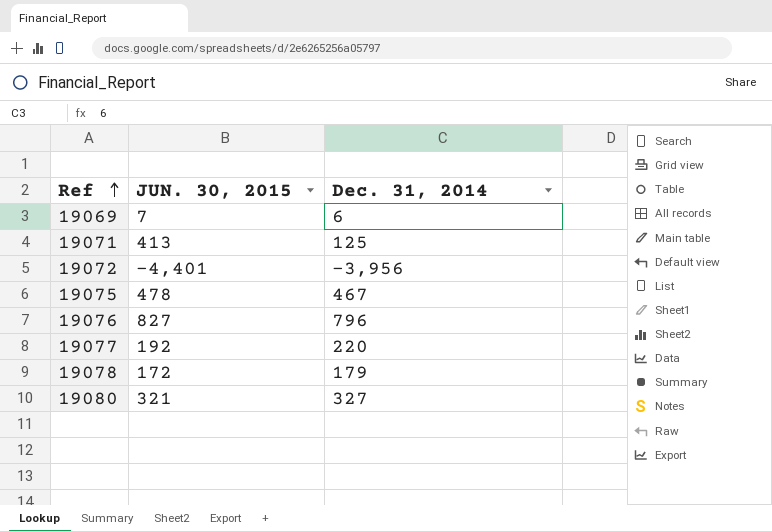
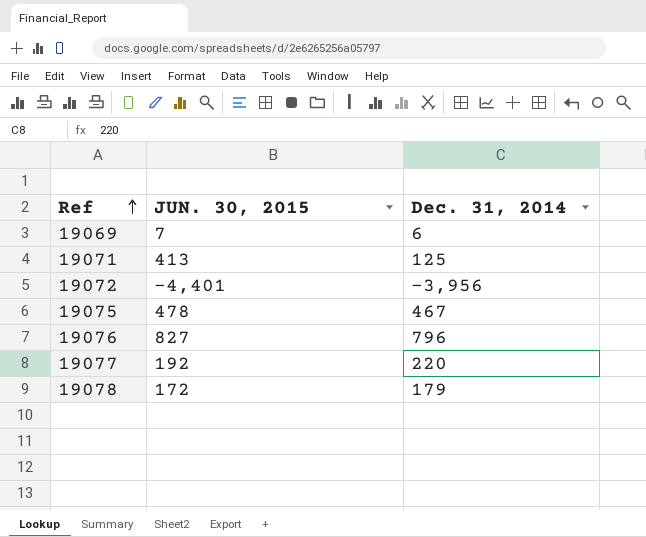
row 19080: 321 | 327 -> none

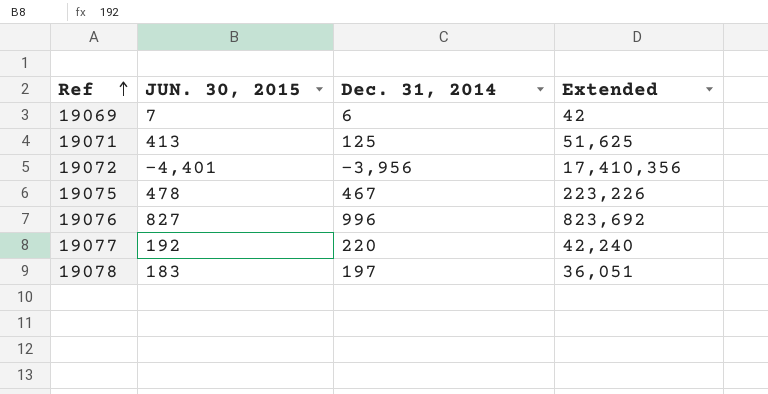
column Extended | formula: none -> [JUN. 30, 2015] * [Dec. 31, 2014]
19076 | Dec. 31, 2014: 796 -> 996
19078 | JUN. 30, 2015: 172 -> 183
19078 | Dec. 31, 2014: 179 -> 197

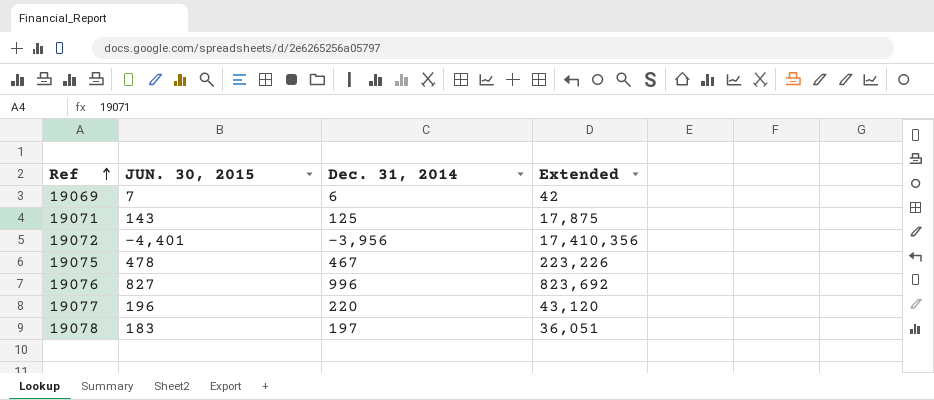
19071 | JUN. 30, 2015: 413 -> 143
19071 | Extended: 51,625 -> 17,875
19077 | JUN. 30, 2015: 192 -> 196
19077 | Extended: 42,240 -> 43,120

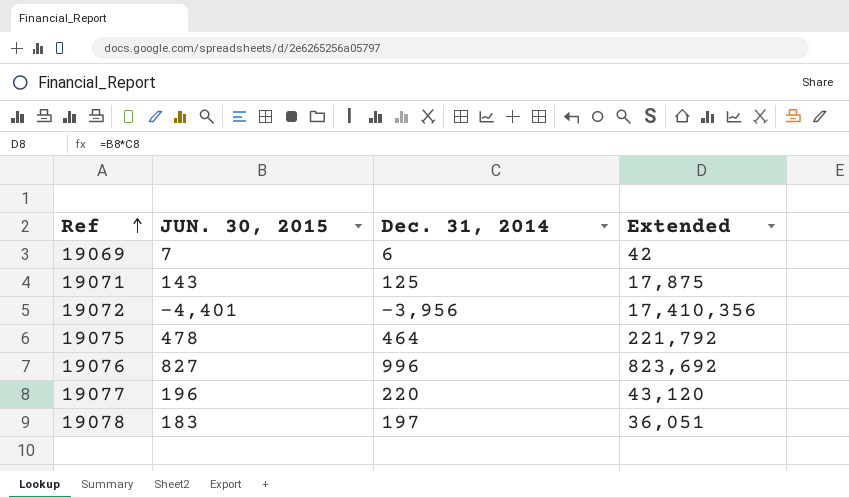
19075 | Dec. 31, 2014: 467 -> 464
19075 | Extended: 223,226 -> 221,792

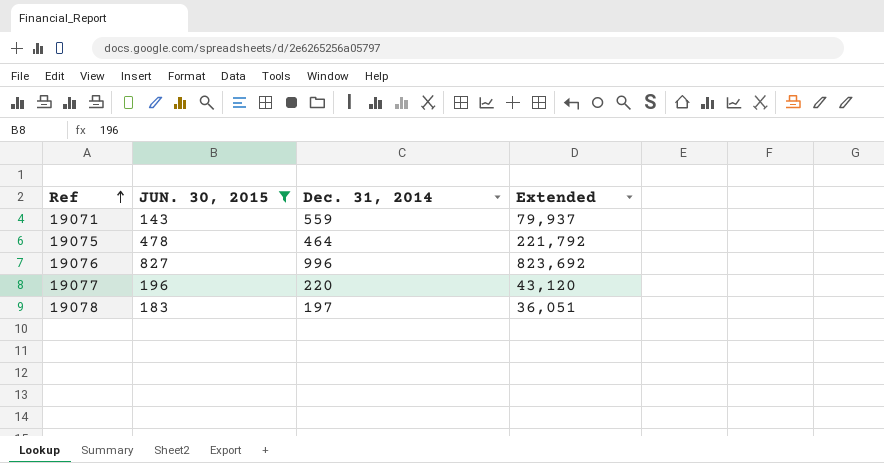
filter: none -> JUN. 30, 2015 >= 143
19071 | Dec. 31, 2014: 125 -> 559
19071 | Extended: 17,875 -> 79,937

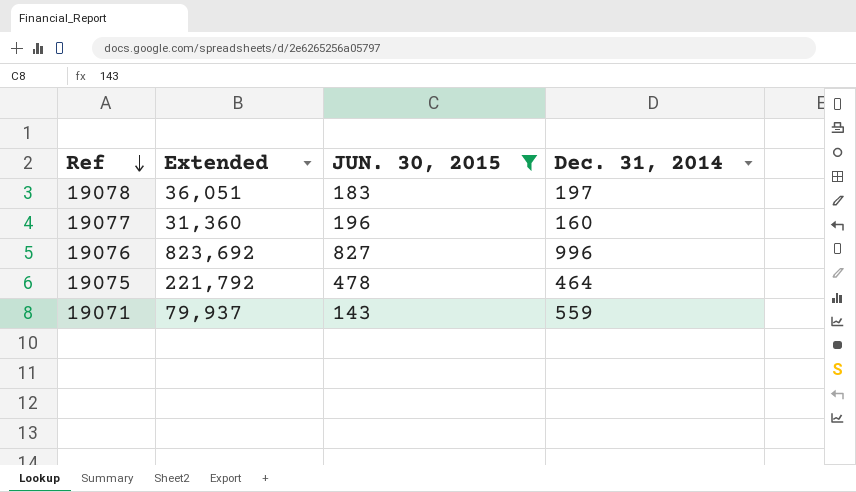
row order: Ref ascending -> Ref descending
column Extended | position: 4 -> 2
19077 | Extended: 43,120 -> 31,360
19077 | Dec. 31, 2014: 220 -> 160

